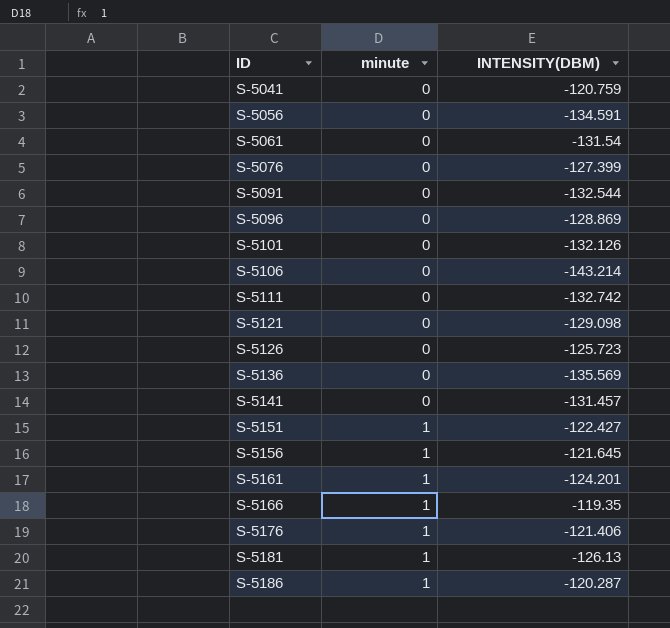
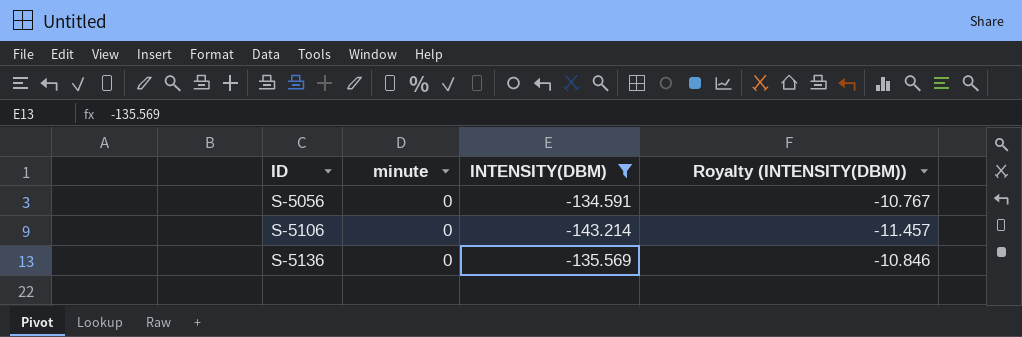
filter: none -> INTENSITY(DBM) <= -134.591
column Royalty (INTENSITY(DBM)) | formula: none -> [INTENSITY(DBM)] * 0.08

